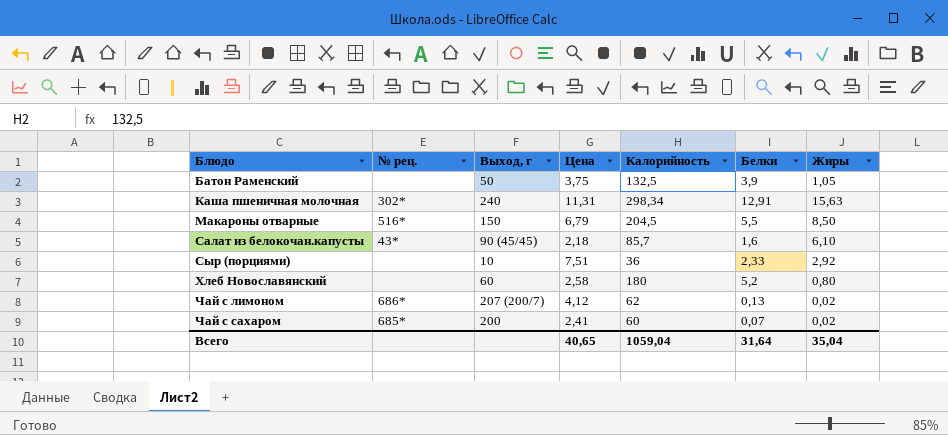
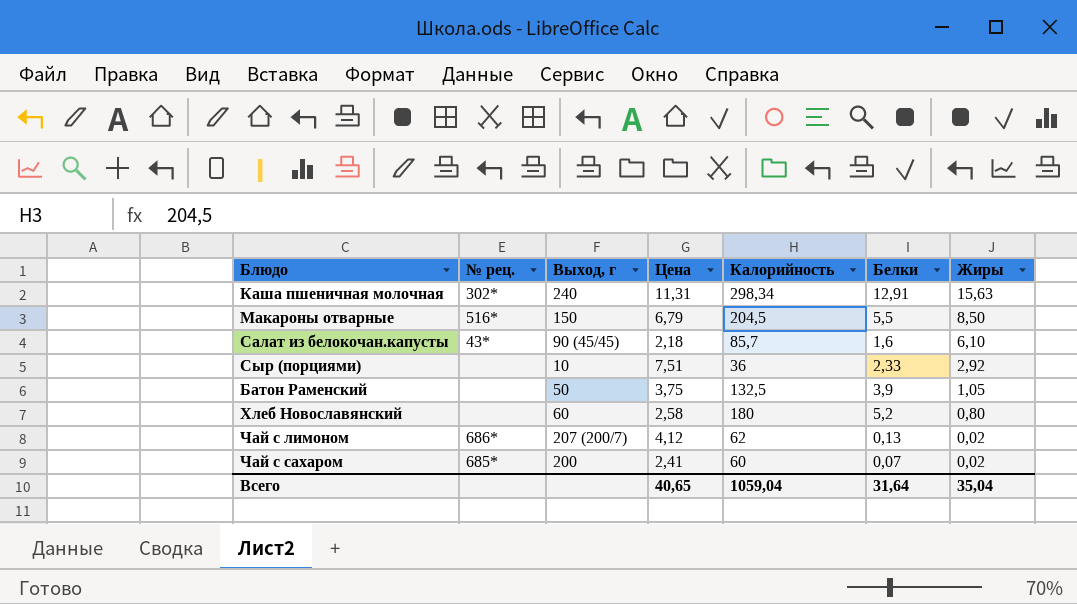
row order: Блюдо ascending -> Жиры descending

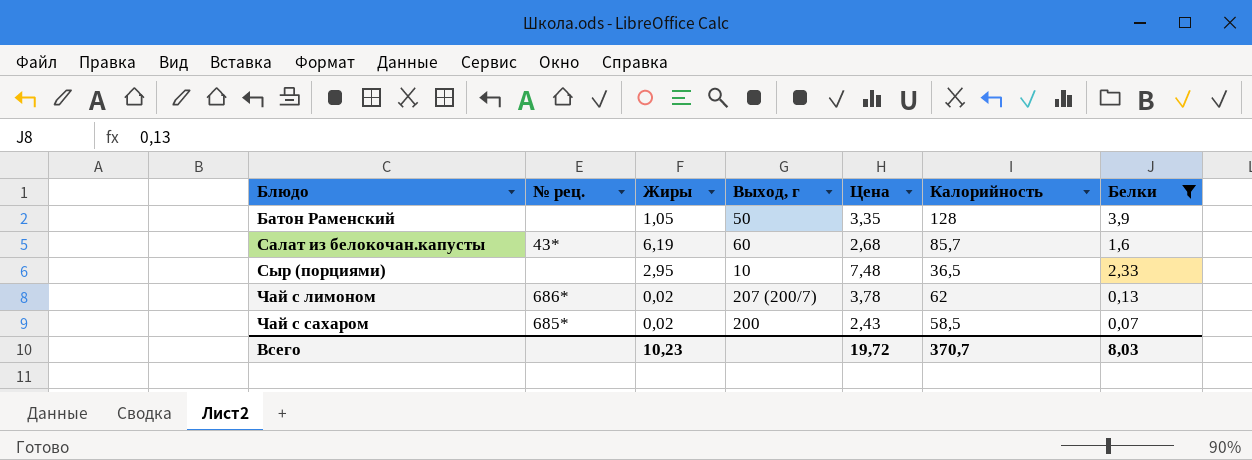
filter: none -> Белки <= 3,9
row order: Жиры descending -> Блюдо ascending
column Жиры | position: 7 -> 3
Батон Раменский | Цена: 3,75 -> 3,35
Батон Раменский | Калорийность: 132,5 -> 128
Салат из белокочан.капусты | Жиры: 6,10 -> 6,19
Салат из белокочан.капусты | Выход, г: 90 (45/45) -> 60
Салат из белокочан.капусты | Цена: 2,18 -> 2,68
Сыр (порциями) | Жиры: 2,92 -> 2,95
Сыр (порциями) | Цена: 7,51 -> 7,48
Сыр (порциями) | Калорийность: 36 -> 36,5
Чай с лимоном | Цена: 4,12 -> 3,78
Чай с сахаром | Цена: 2,41 -> 2,43
Чай с сахаром | Калорийность: 60 -> 58,5
Всего | Жиры: 35,04 -> 10,23
Всего | Цена: 40,65 -> 19,72
Всего | Калорийность: 1059,04 -> 370,7
Всего | Белки: 31,64 -> 8,03

